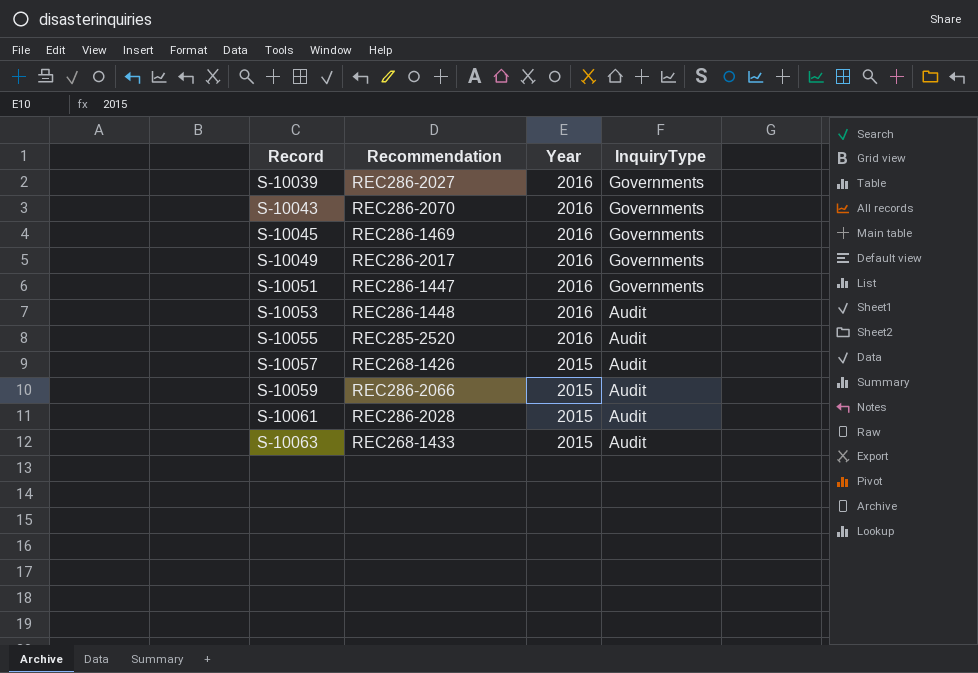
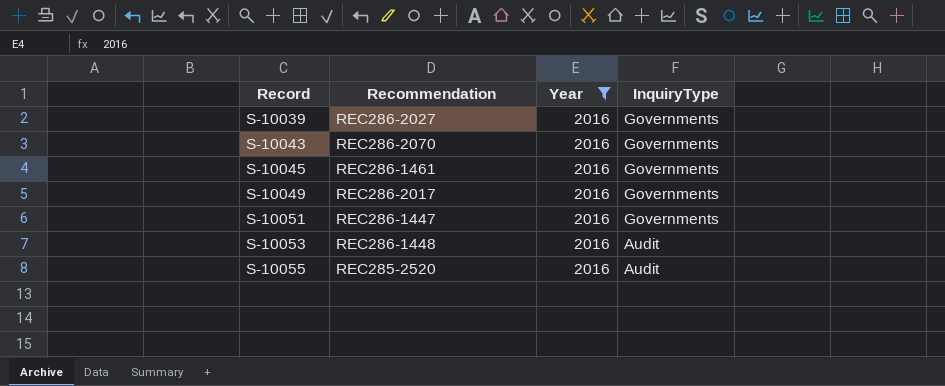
filter: none -> Year = 2016
S-10045 | Recommendation: REC286-1469 -> REC286-1461

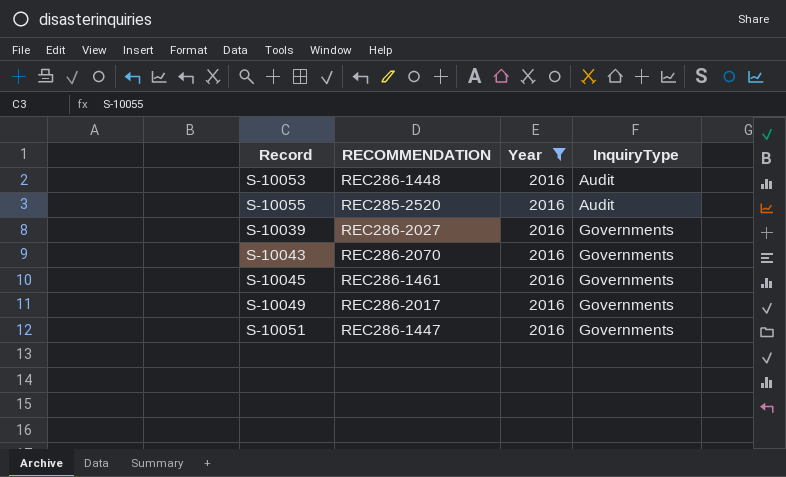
row order: Record ascending -> InquiryType ascending
column name: Recommendation -> RECOMMENDATION

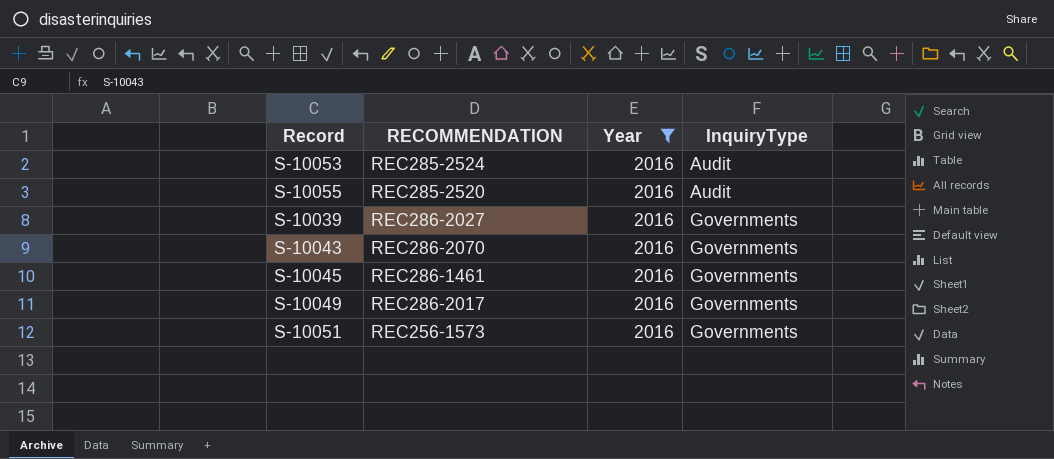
S-10053 | RECOMMENDATION: REC286-1448 -> REC285-2524
S-10051 | RECOMMENDATION: REC286-1447 -> REC256-1573

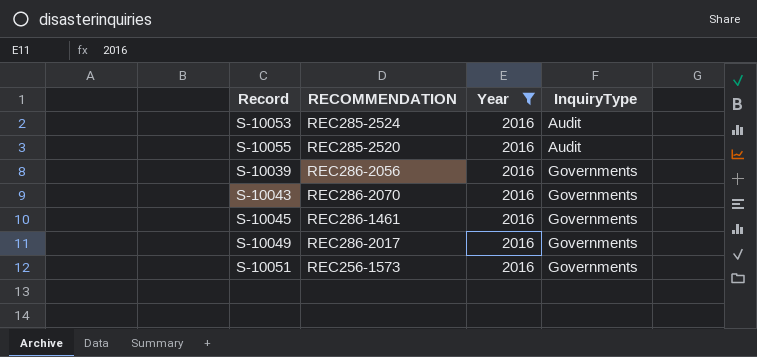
S-10039 | RECOMMENDATION: REC286-2027 -> REC286-2056

